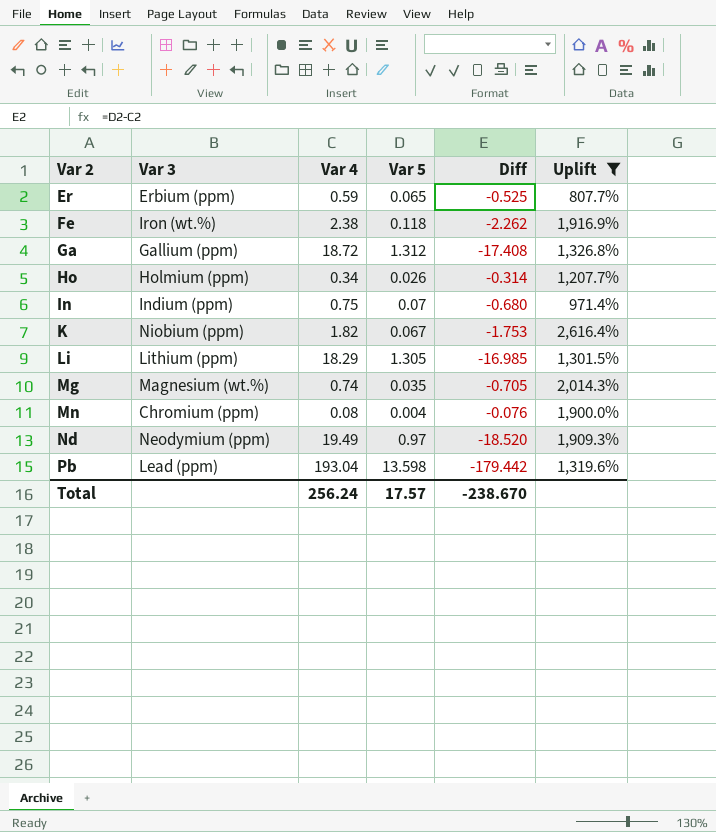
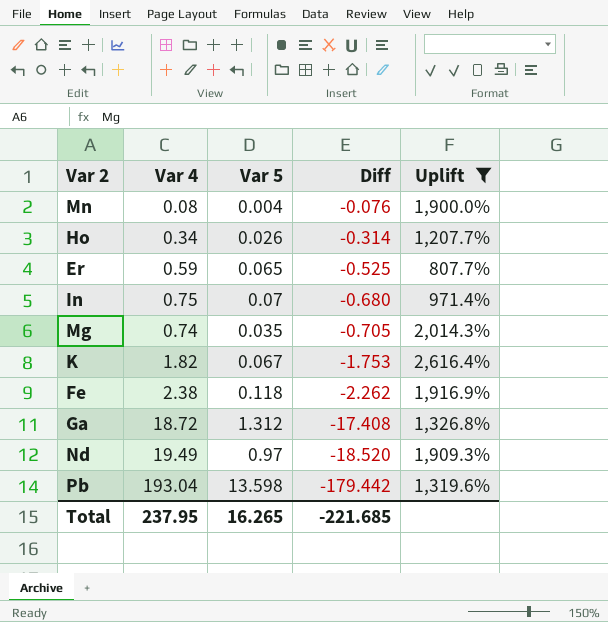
row order: Var 2 ascending -> Diff descending
column Var 3 | position: 2 -> none
row Li: Lithium (ppm) | 18.29 | 1.305 | -16.985 | 1,301.5% -> none
Total | Var 4: 256.24 -> 237.95
Total | Var 5: 17.57 -> 16.265
Total | Diff: -238.670 -> -221.685

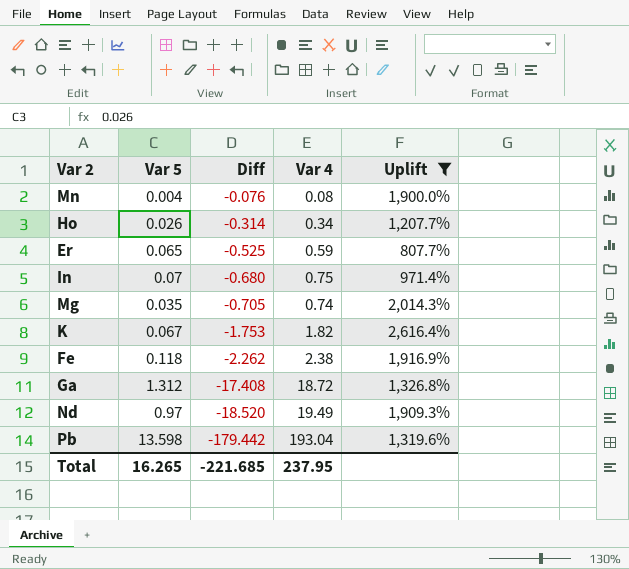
column Var 4 | position: 2 -> 4

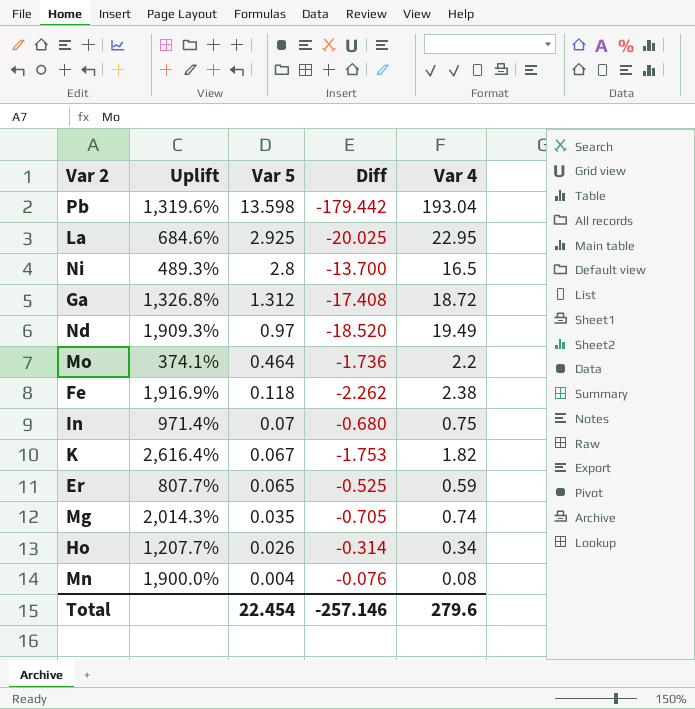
filter: Uplift >= 807.7% -> none
row order: Diff descending -> Var 5 descending
column Uplift | position: 5 -> 2
Total | Var 5: 16.265 -> 22.454
Total | Diff: -221.685 -> -257.146
Total | Var 4: 237.95 -> 279.6

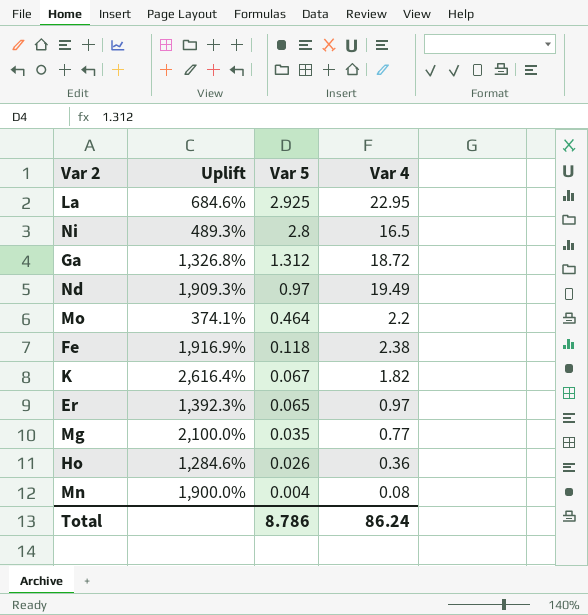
column Diff | formula: [Var 5] - [Var 4] -> none
row Pb: 1,319.6% | 13.598 | -179.442 | 193.04 -> none
row In: 971.4% | 0.07 | -0.680 | 0.75 -> none
Er | Uplift: 807.7% -> 1,392.3%
Er | Var 4: 0.59 -> 0.97
Mg | Uplift: 2,014.3% -> 2,100.0%
Mg | Var 4: 0.74 -> 0.77
Ho | Uplift: 1,207.7% -> 1,284.6%
Ho | Var 4: 0.34 -> 0.36
Total | Var 5: 22.454 -> 8.786
Total | Var 4: 279.6 -> 86.24

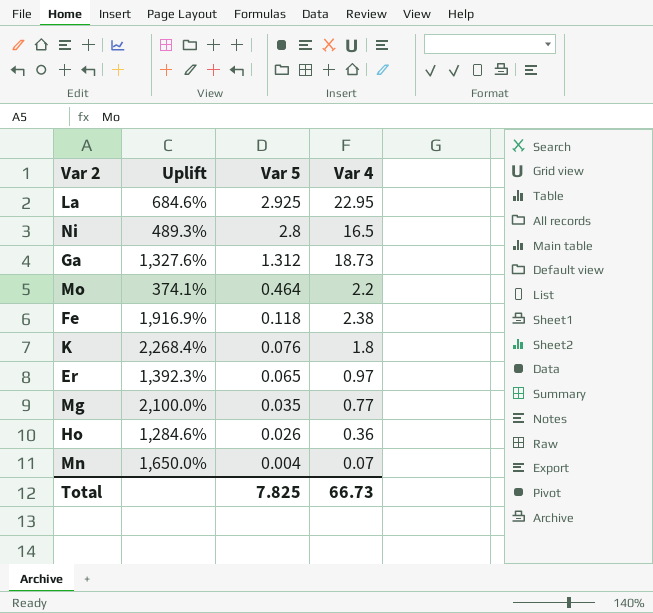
row Nd: 1,909.3% | 0.97 | 19.49 -> none
Ga | Uplift: 1,326.8% -> 1,327.6%
Ga | Var 4: 18.72 -> 18.73
K | Uplift: 2,616.4% -> 2,268.4%
K | Var 5: 0.067 -> 0.076
K | Var 4: 1.82 -> 1.8
Mn | Uplift: 1,900.0% -> 1,650.0%
Mn | Var 4: 0.08 -> 0.07
Total | Var 5: 8.786 -> 7.825
Total | Var 4: 86.24 -> 66.73

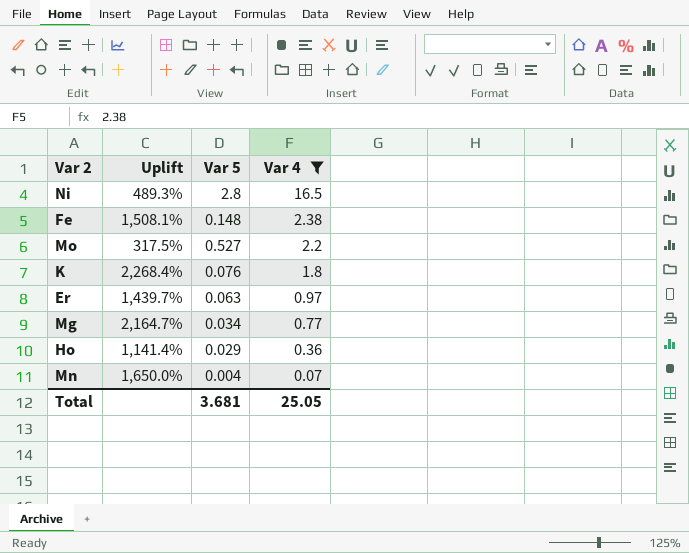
filter: none -> Var 4 <= 16.5
row order: Var 5 descending -> Var 4 descending
Fe | Uplift: 1,916.9% -> 1,508.1%
Fe | Var 5: 0.118 -> 0.148
Mo | Uplift: 374.1% -> 317.5%
Mo | Var 5: 0.464 -> 0.527
Er | Uplift: 1,392.3% -> 1,439.7%
Er | Var 5: 0.065 -> 0.063
Mg | Uplift: 2,100.0% -> 2,164.7%
Mg | Var 5: 0.035 -> 0.034
Ho | Uplift: 1,284.6% -> 1,141.4%
Ho | Var 5: 0.026 -> 0.029
Total | Var 5: 7.825 -> 3.681
Total | Var 4: 66.73 -> 25.05

